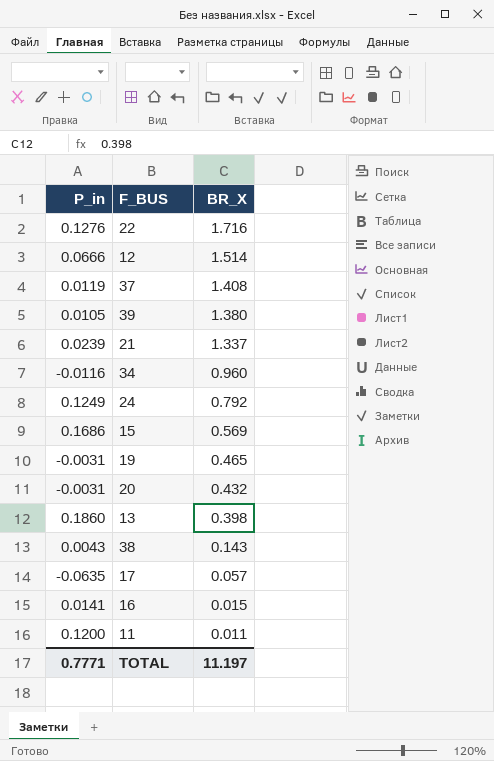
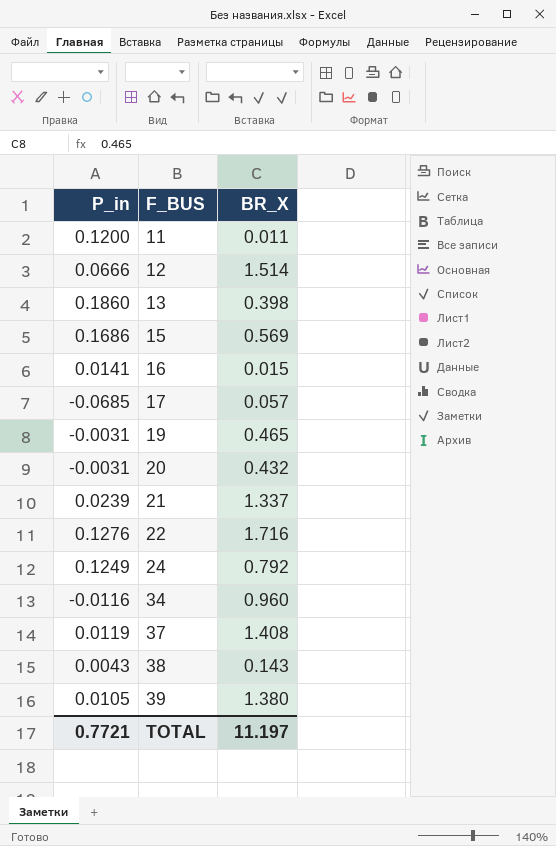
row order: BR_X descending -> F_BUS ascending
17 | P_in: -0.0635 -> -0.0685
TOTAL | P_in: 0.7771 -> 0.7721

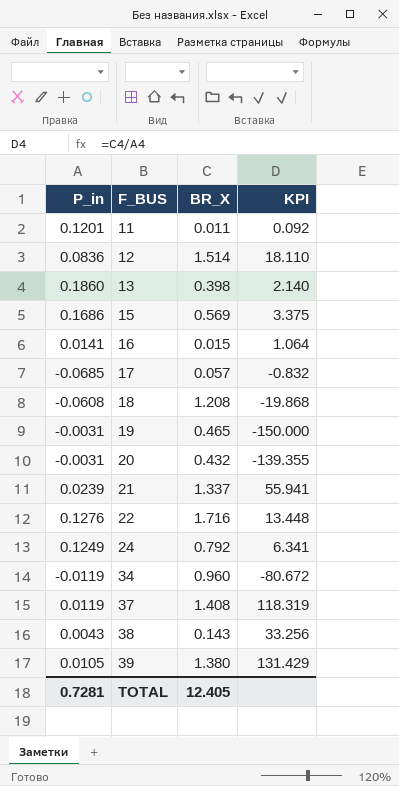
column KPI | formula: none -> [BR_X] / [P_in]
11 | P_in: 0.1200 -> 0.1201
12 | P_in: 0.0666 -> 0.0836
row 18: none -> -0.0608 | 1.208 | -19.868
34 | P_in: -0.0116 -> -0.0119
TOTAL | P_in: 0.7721 -> 0.7281
TOTAL | BR_X: 11.197 -> 12.405

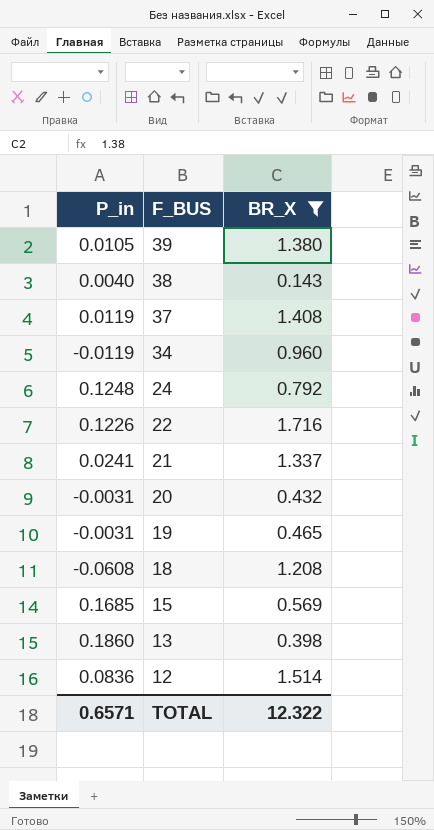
filter: none -> BR_X >= 0.143
row order: F_BUS ascending -> F_BUS descending
column KPI | formula: [BR_X] / [P_in] -> none
38 | P_in: 0.0043 -> 0.0040
24 | P_in: 0.1249 -> 0.1248
22 | P_in: 0.1276 -> 0.1226
21 | P_in: 0.0239 -> 0.0241
15 | P_in: 0.1686 -> 0.1685
TOTAL | P_in: 0.7281 -> 0.6571
TOTAL | BR_X: 12.405 -> 12.322

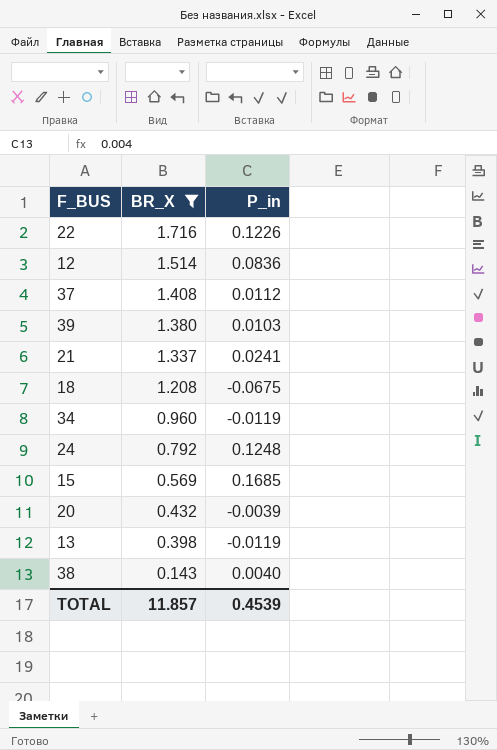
row order: F_BUS descending -> BR_X descending
column P_in | position: 1 -> 3
row 19: -0.0031 | 0.465 -> none
37 | P_in: 0.0119 -> 0.0112
39 | P_in: 0.0105 -> 0.0103
18 | P_in: -0.0608 -> -0.0675
20 | P_in: -0.0031 -> -0.0039
13 | P_in: 0.1860 -> -0.0119
TOTAL | BR_X: 12.322 -> 11.857
TOTAL | P_in: 0.6571 -> 0.4539

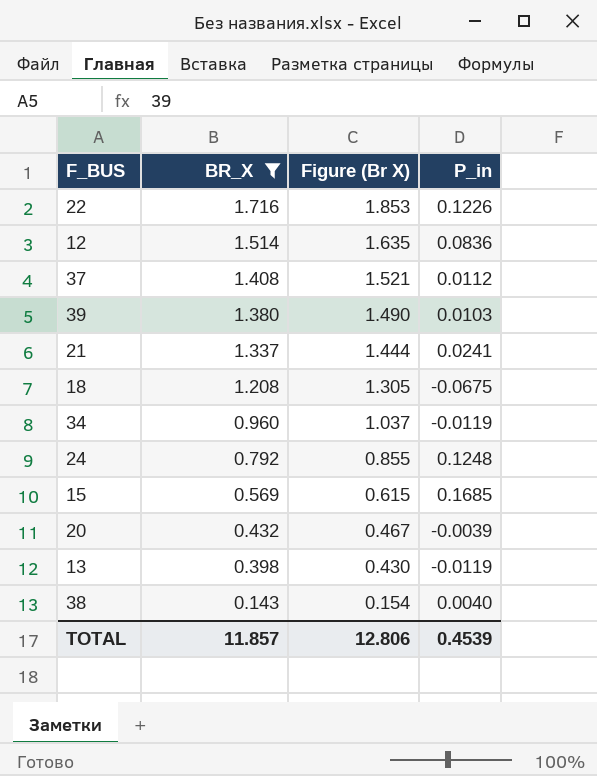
column Figure (Br X) | formula: none -> [BR_X] * 1.08

